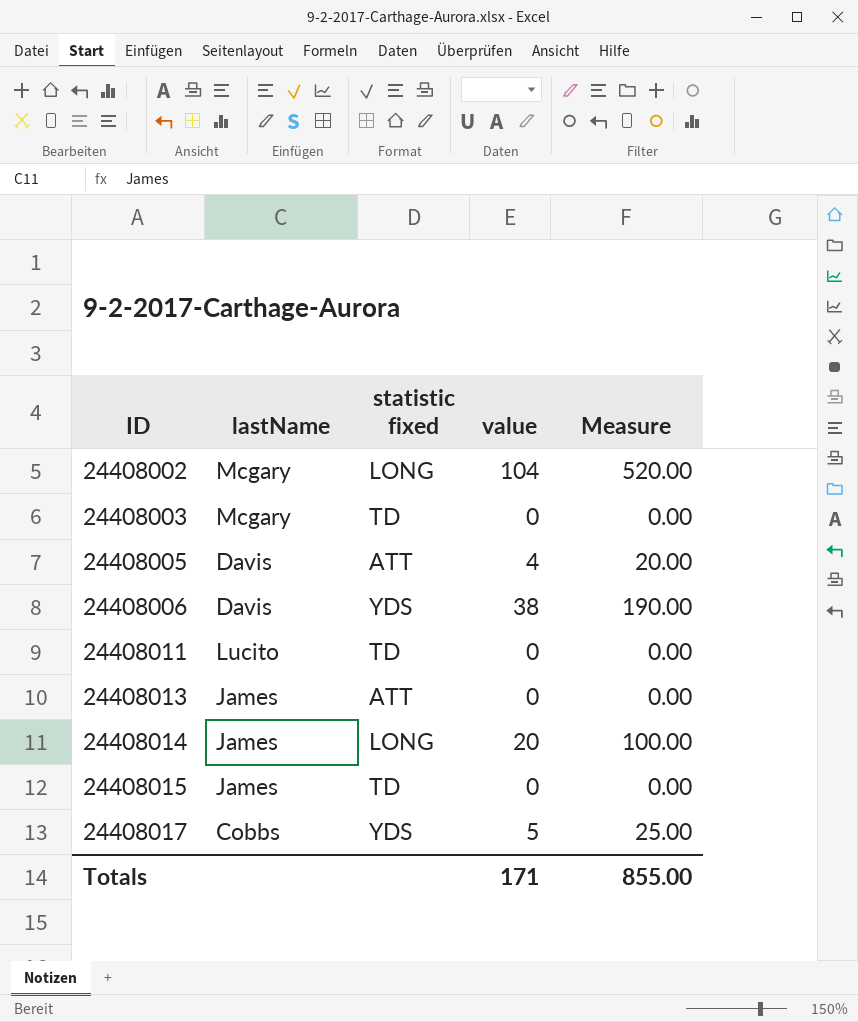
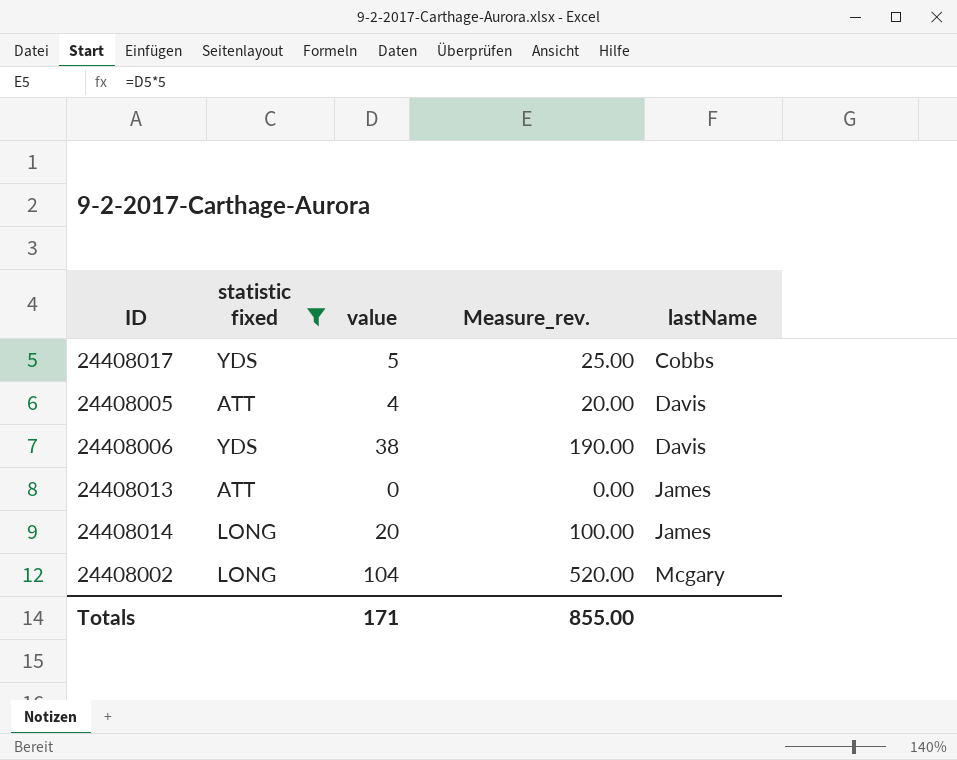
filter: none -> statistic fixed != TD
row order: ID ascending -> lastName ascending
column name: Measure -> Measure_rev.
column lastName | position: 2 -> 5

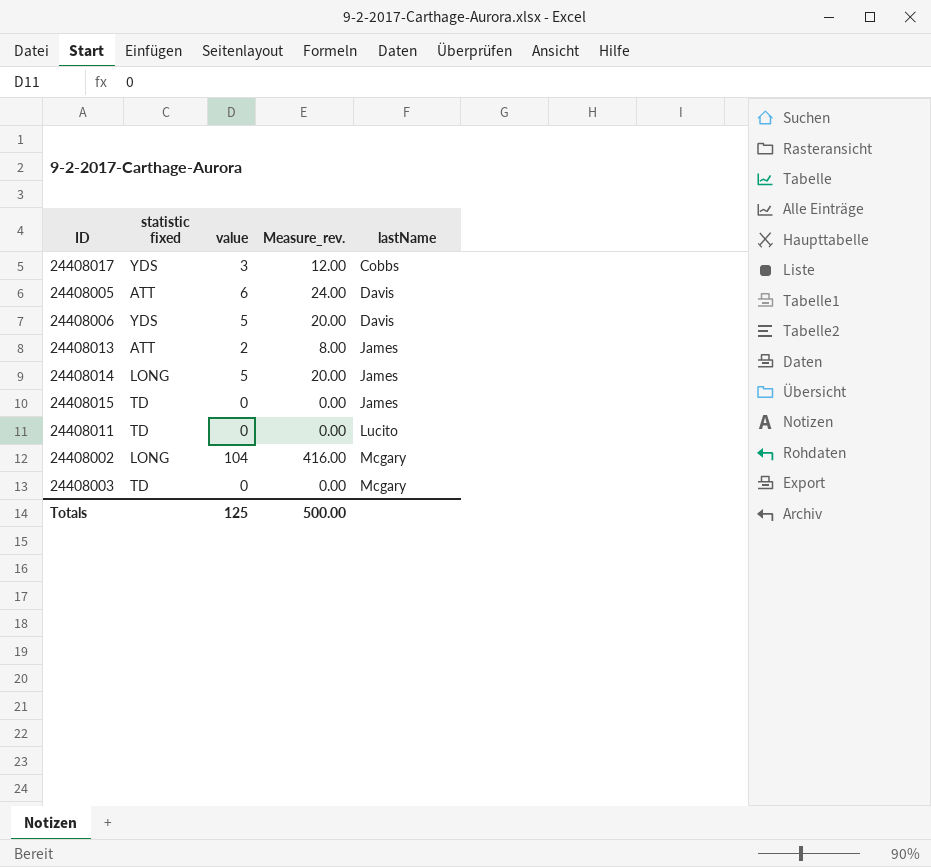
filter: statistic fixed != TD -> none
column Measure_rev. | formula: [value] * 5 -> [value] * 4
24408017 | value: 5 -> 3
24408005 | value: 4 -> 6
24408006 | value: 38 -> 5
24408013 | value: 0 -> 2
24408014 | value: 20 -> 5
Totals | value: 171 -> 125
Totals | Measure_rev.: 855.00 -> 500.00

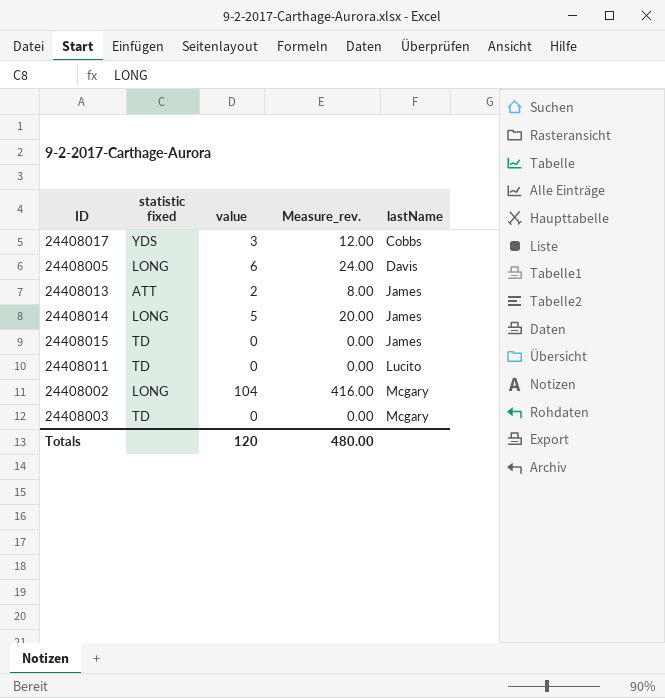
row 24408006: YDS | 5 | 20.00 | Davis -> none
24408005 | statistic fixed: ATT -> LONG
Totals | value: 125 -> 120
Totals | Measure_rev.: 500.00 -> 480.00

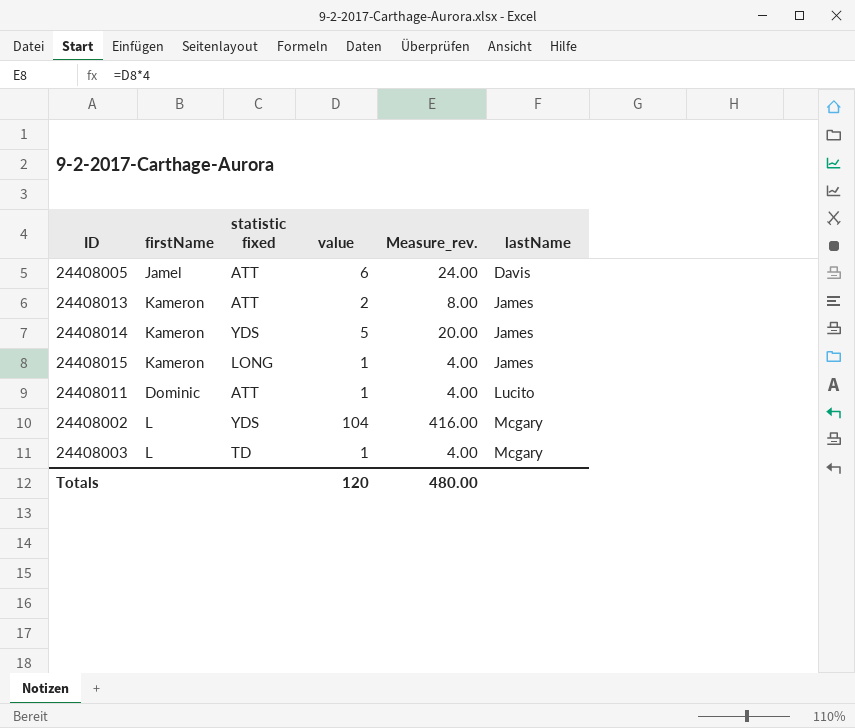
column firstName | position: none -> 2
row 24408017: YDS | 3 | 12.00 | Cobbs -> none
24408005 | statistic fixed: LONG -> ATT
24408014 | statistic fixed: LONG -> YDS
24408015 | statistic fixed: TD -> LONG
24408015 | value: 0 -> 1
24408015 | Measure_rev.: 0.00 -> 4.00
24408011 | statistic fixed: TD -> ATT
24408011 | value: 0 -> 1
24408011 | Measure_rev.: 0.00 -> 4.00
24408002 | statistic fixed: LONG -> YDS
24408003 | value: 0 -> 1
24408003 | Measure_rev.: 0.00 -> 4.00

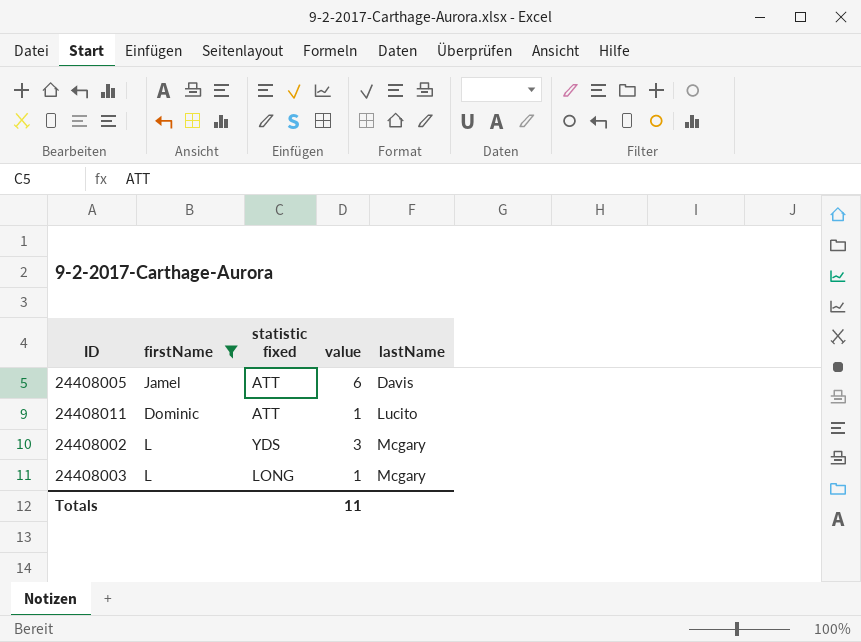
filter: none -> firstName != Kameron
column Measure_rev. | formula: [value] * 4 -> none
24408002 | value: 104 -> 3
24408003 | statistic fixed: TD -> LONG
Totals | value: 120 -> 11

